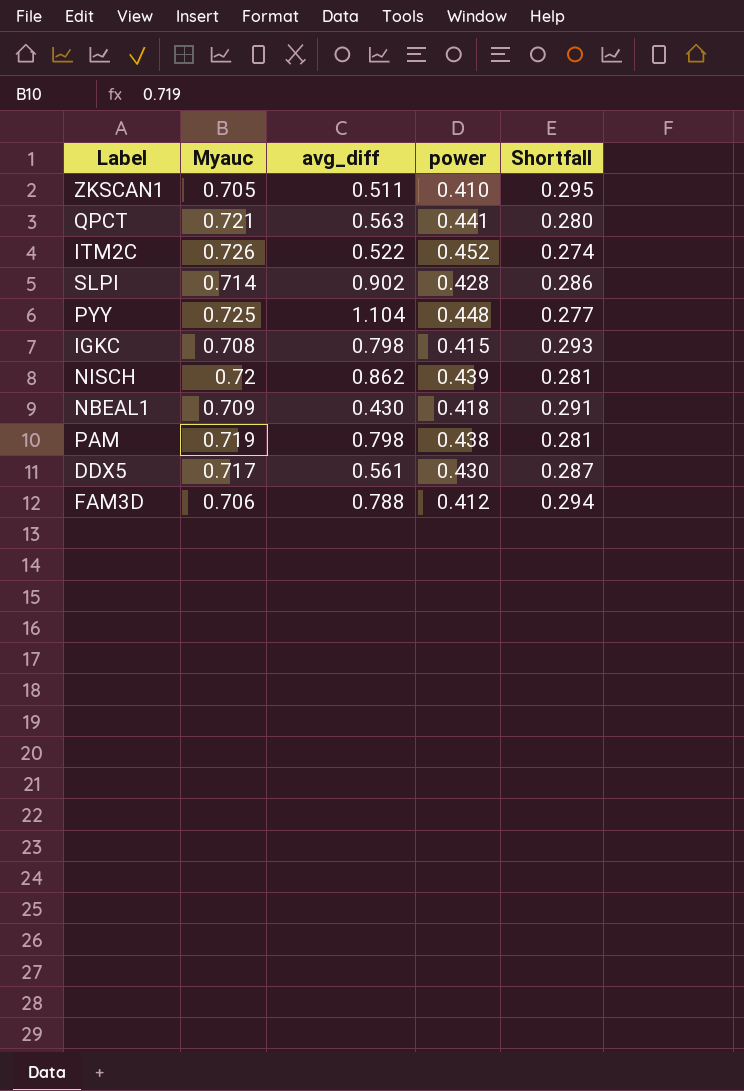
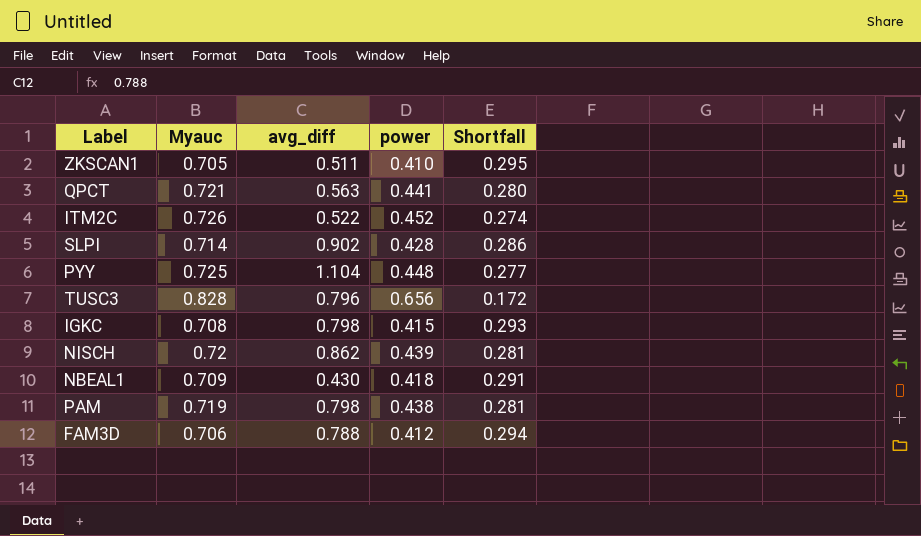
row DDX5: 0.717 | 0.561 | 0.430 | 0.287 -> none
row TUSC3: none -> 0.828 | 0.796 | 0.656 | 0.172

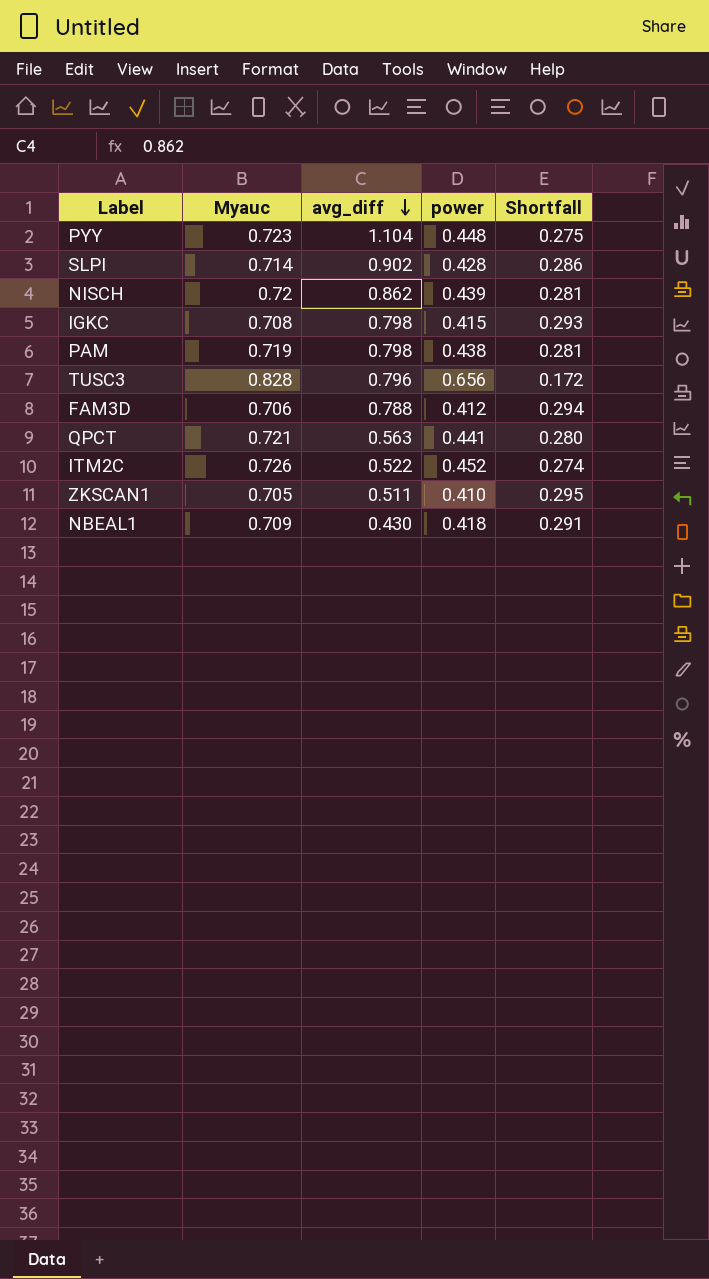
row order: none -> avg_diff descending
PYY | Myauc: 0.725 -> 0.723
PYY | Shortfall: 0.277 -> 0.275

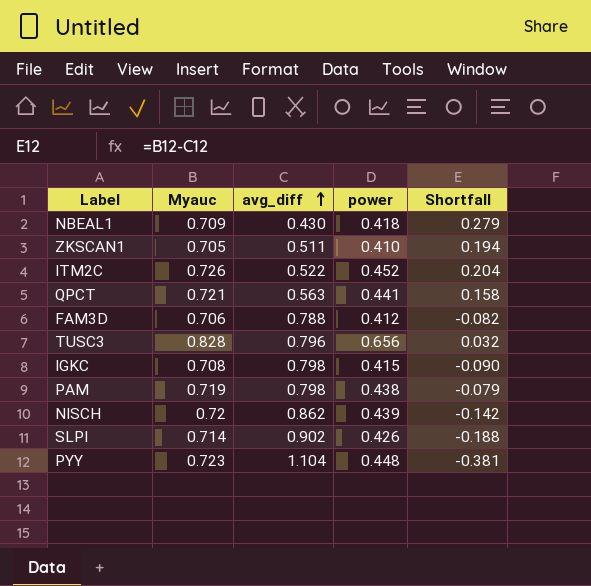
row order: avg_diff descending -> avg_diff ascending
column Shortfall | formula: [Myauc] - [power] -> [Myauc] - [avg_diff]
SLPI | power: 0.428 -> 0.426

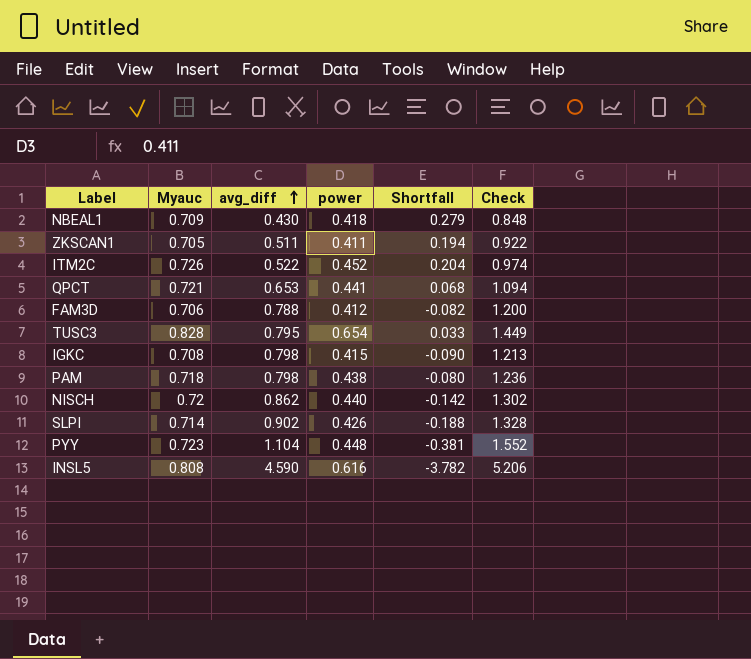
column Check | formula: none -> [avg_diff] + [power]
ZKSCAN1 | power: 0.410 -> 0.411
QPCT | avg_diff: 0.563 -> 0.653
QPCT | Shortfall: 0.158 -> 0.068
TUSC3 | avg_diff: 0.796 -> 0.795
TUSC3 | power: 0.656 -> 0.654
TUSC3 | Shortfall: 0.032 -> 0.033
PAM | Myauc: 0.719 -> 0.718
PAM | Shortfall: -0.079 -> -0.080
NISCH | power: 0.439 -> 0.440
row INSL5: none -> 0.808 | 4.590 | 0.616 | -3.782 | 5.206

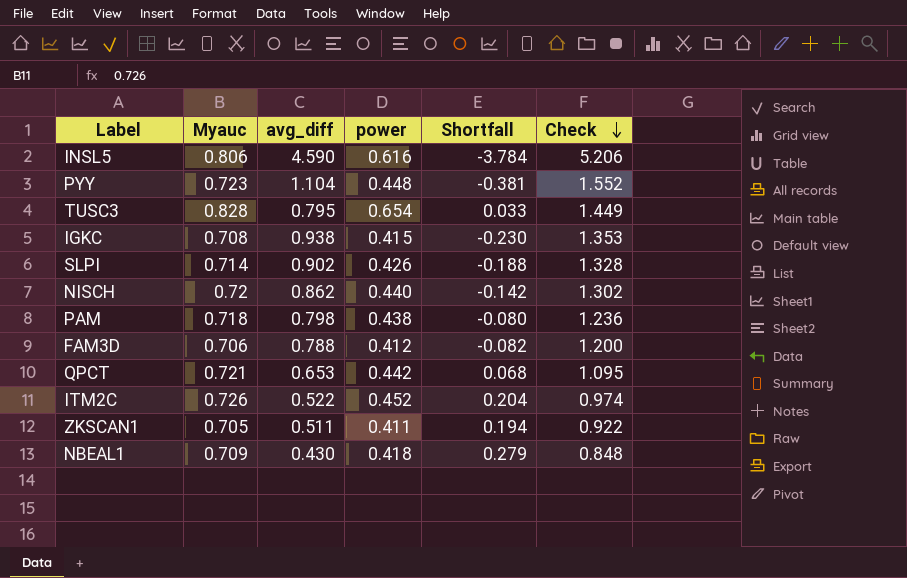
row order: avg_diff ascending -> Check descending
INSL5 | Myauc: 0.808 -> 0.806
INSL5 | Shortfall: -3.782 -> -3.784
IGKC | avg_diff: 0.798 -> 0.938
IGKC | Shortfall: -0.090 -> -0.230
IGKC | Check: 1.213 -> 1.353
QPCT | power: 0.441 -> 0.442
QPCT | Check: 1.094 -> 1.095

